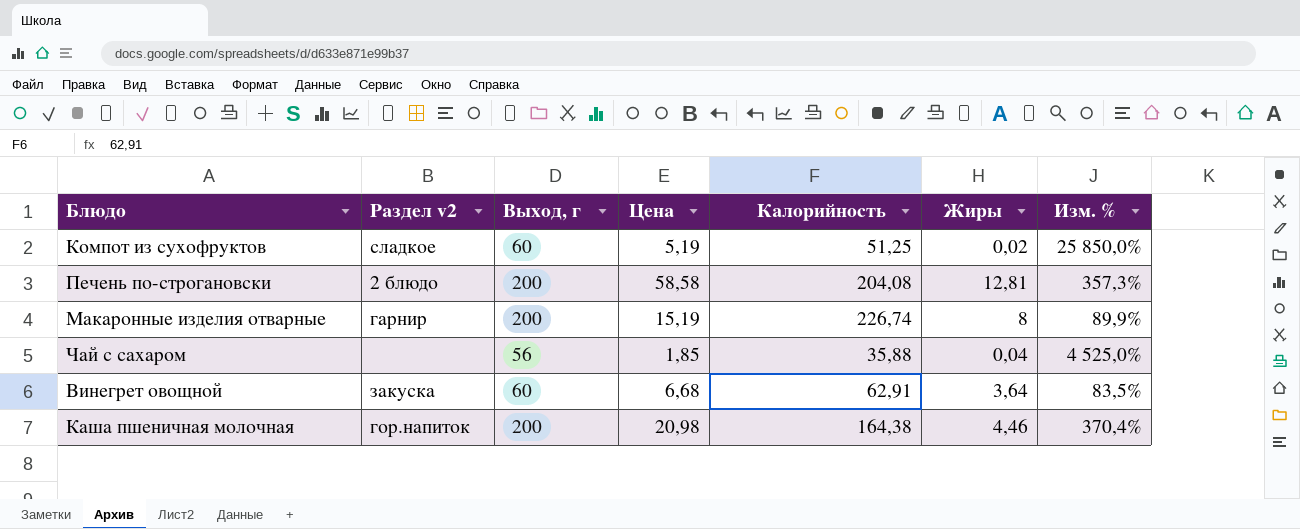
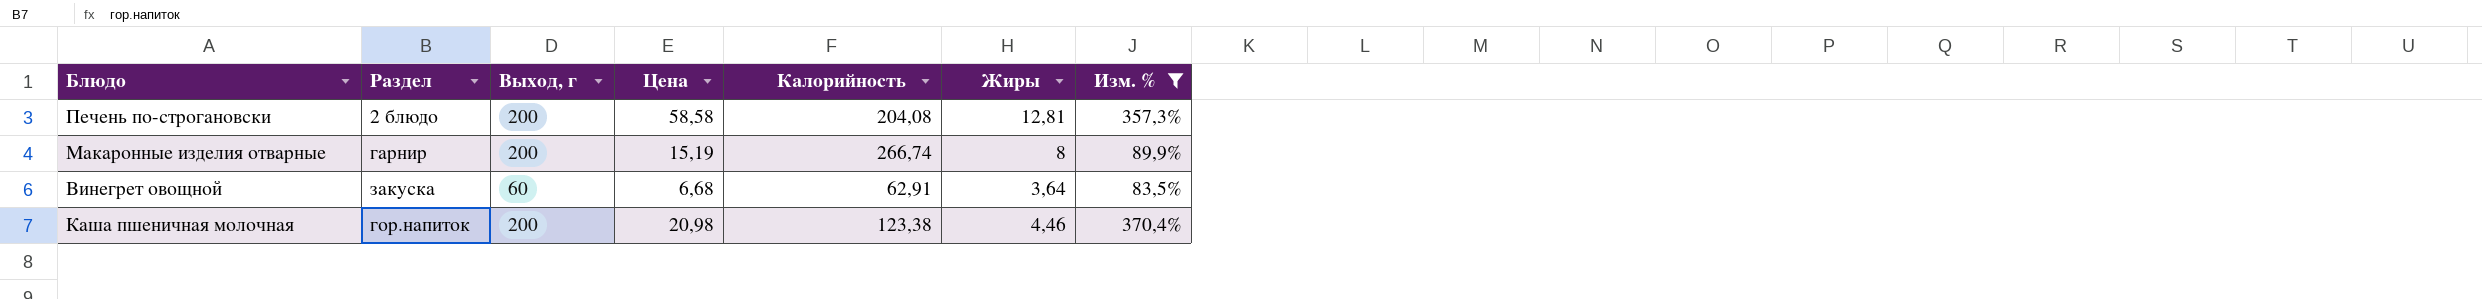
filter: none -> Изм. % <= 370,4%
column name: Раздел v2 -> Раздел
Макаронные изделия отварные | Калорийность: 226,74 -> 266,74
Каша пшеничная молочная | Калорийность: 164,38 -> 123,38

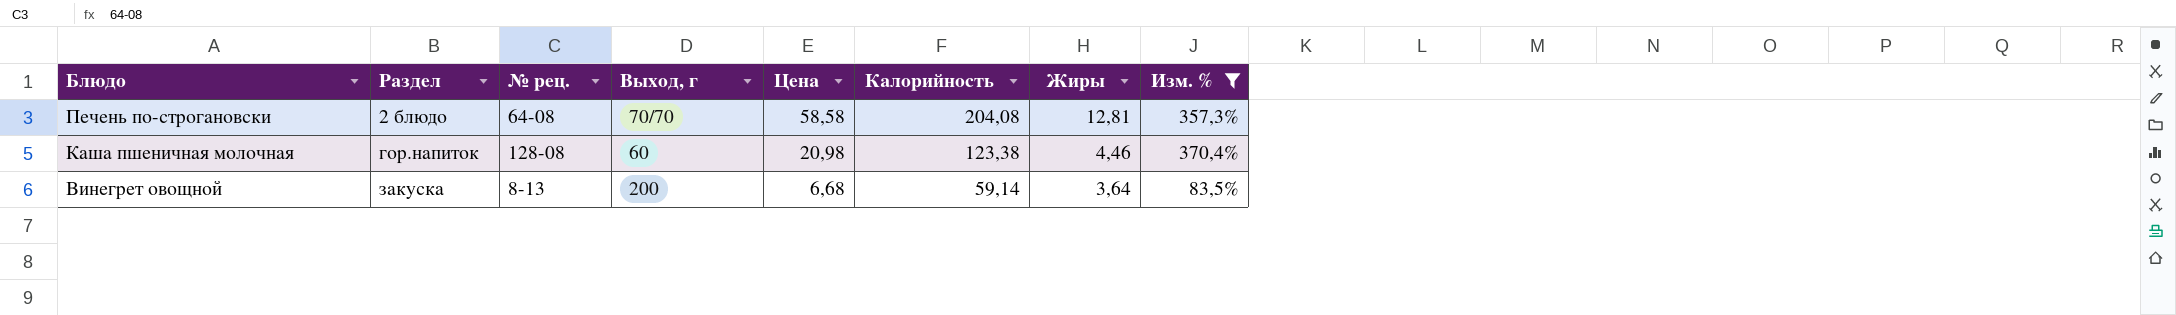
row order: none -> Блюдо descending
column № рец. | position: none -> 3
row Макаронные изделия отварные: гарнир | 200 | 15,19 | 266,74 | 8 | 89,9% -> none
Печень по-строгановски | Выход, г: 200 -> 70/70
Каша пшеничная молочная | Выход, г: 200 -> 60
Винегрет овощной | Выход, г: 60 -> 200
Винегрет овощной | Калорийность: 62,91 -> 59,14

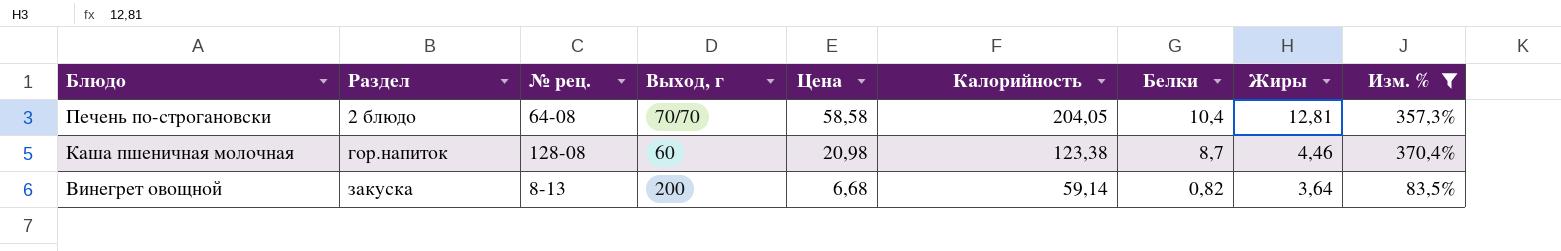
column Белки | position: none -> 7
Печень по-строгановски | Калорийность: 204,08 -> 204,05

